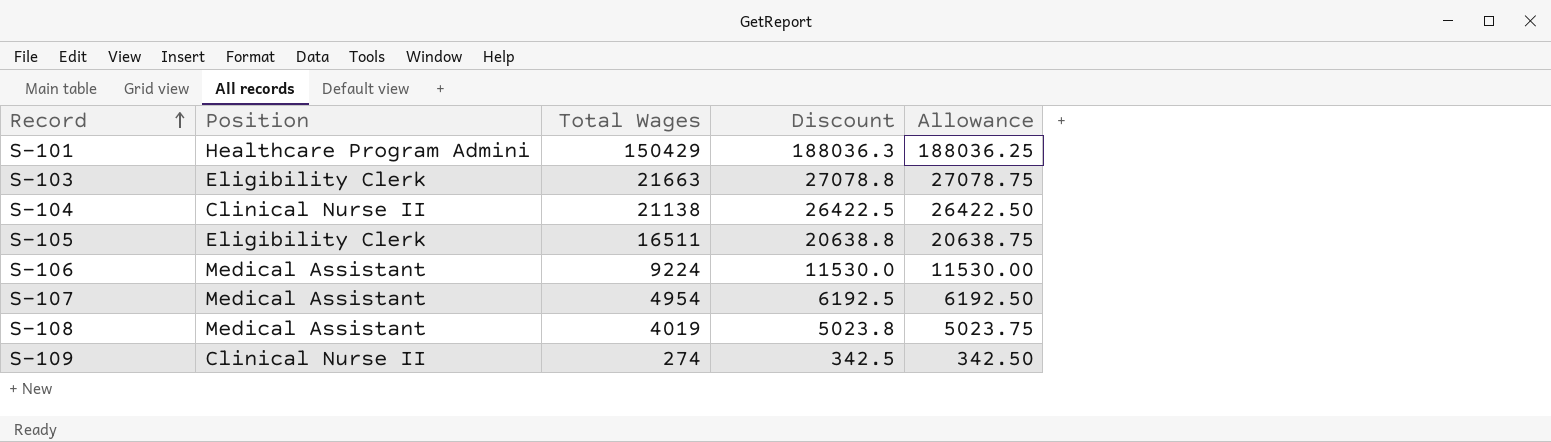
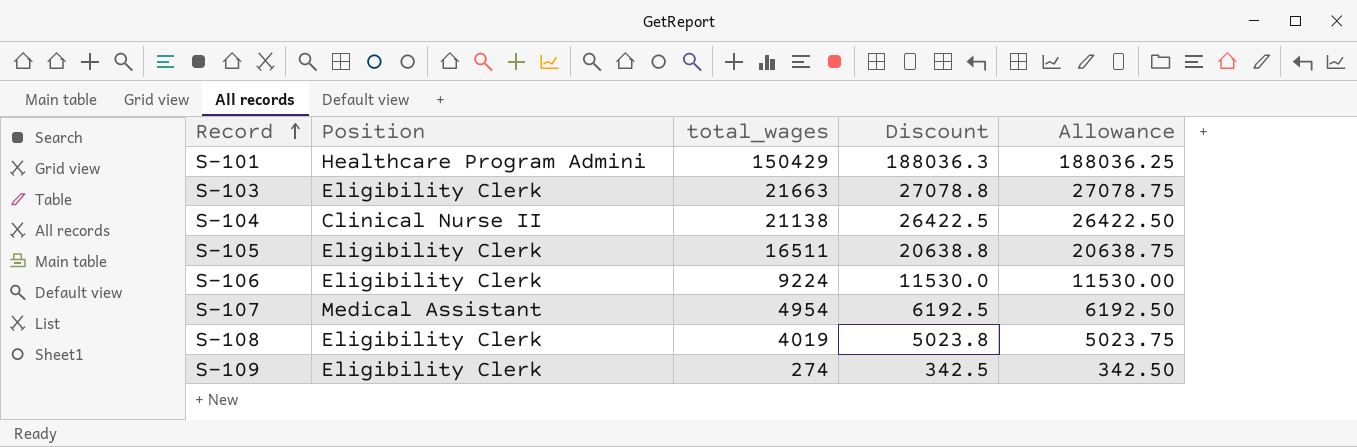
column name: Total Wages -> total_wages
S-106 | Position: Medical Assistant -> Eligibility Clerk
S-108 | Position: Medical Assistant -> Eligibility Clerk
S-109 | Position: Clinical Nurse II -> Eligibility Clerk

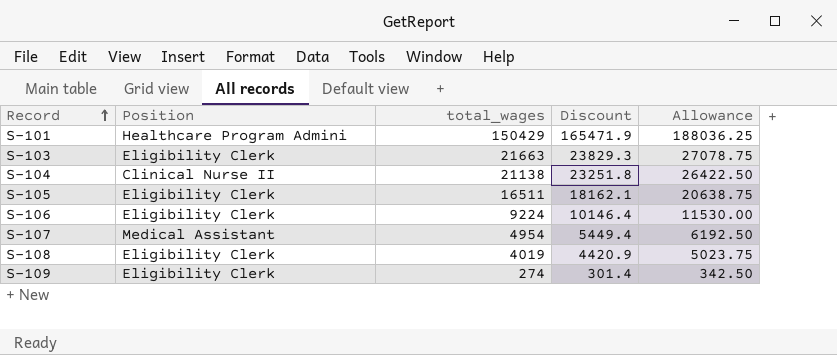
column Discount | formula: [total_wages] * 1.25 -> [total_wages] * 1.1

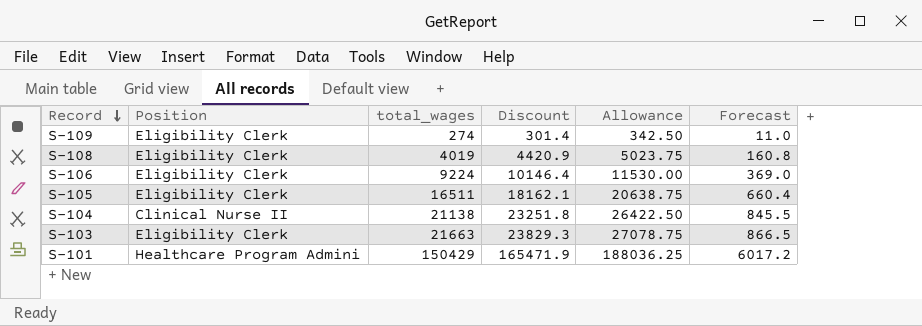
row order: Record ascending -> Record descending
column Forecast | formula: none -> [total_wages] * 0.04
row S-107: Medical Assistant | 4954 | 5449.4 | 6192.50 -> none

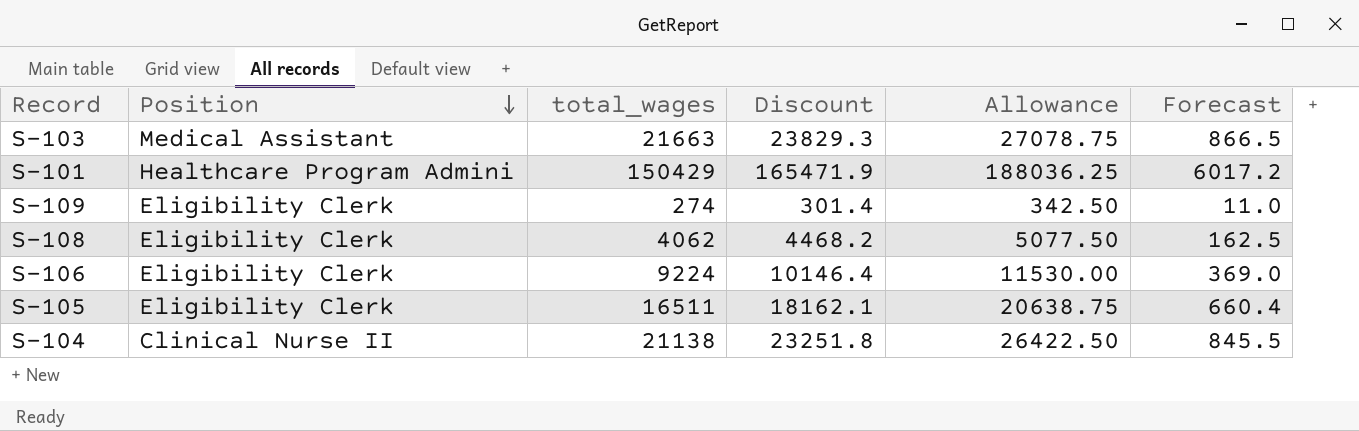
row order: Record descending -> Position descending
S-103 | Position: Eligibility Clerk -> Medical Assistant
S-108 | total_wages: 4019 -> 4062
S-108 | Discount: 4420.9 -> 4468.2
S-108 | Allowance: 5023.75 -> 5077.50
S-108 | Forecast: 160.8 -> 162.5

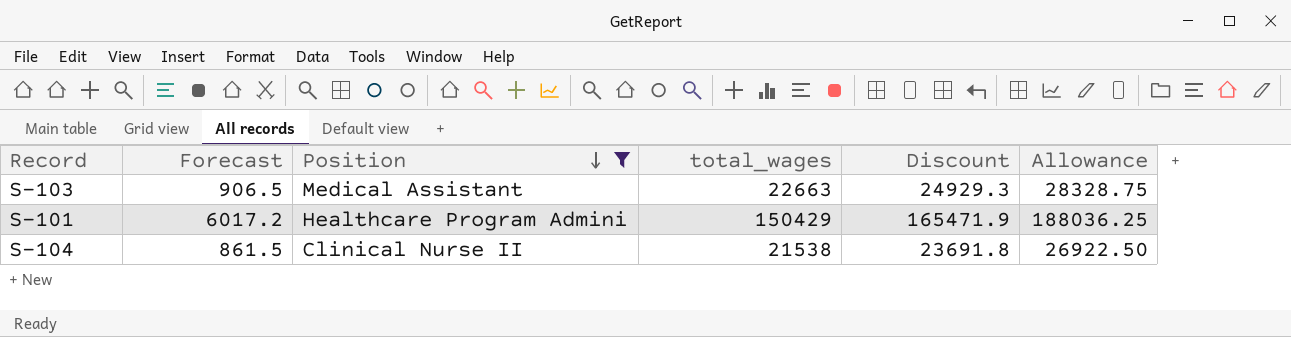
filter: none -> Position != Eligibility Clerk
column Forecast | position: 6 -> 2
S-103 | Forecast: 866.5 -> 906.5
S-103 | total_wages: 21663 -> 22663
S-103 | Discount: 23829.3 -> 24929.3
S-103 | Allowance: 27078.75 -> 28328.75
S-104 | Forecast: 845.5 -> 861.5
S-104 | total_wages: 21138 -> 21538
S-104 | Discount: 23251.8 -> 23691.8
S-104 | Allowance: 26422.50 -> 26922.50

